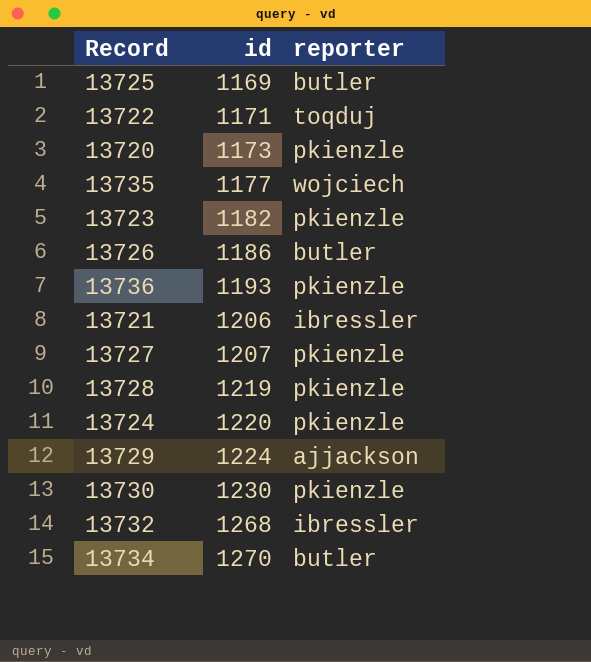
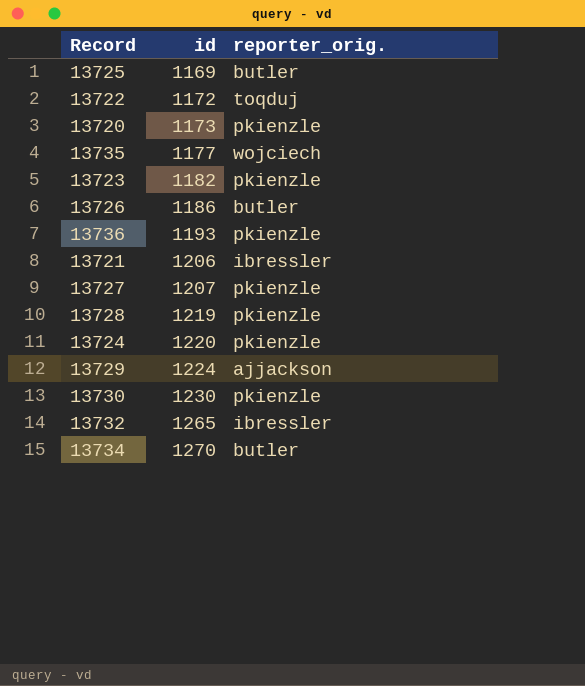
column name: reporter -> reporter_orig.
13722 | id: 1171 -> 1172
13732 | id: 1268 -> 1265

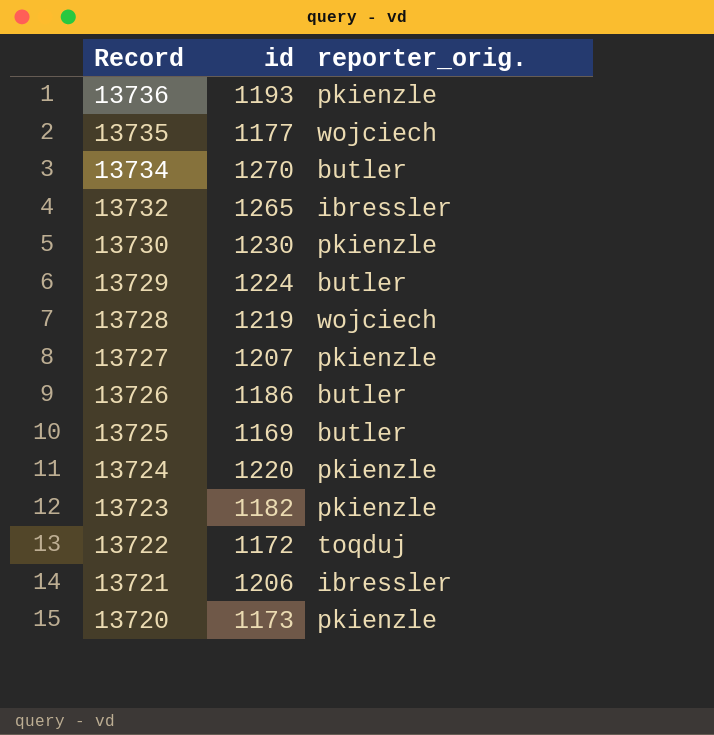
row order: id ascending -> Record descending
13729 | reporter_orig.: ajjackson -> butler
13728 | reporter_orig.: pkienzle -> wojciech

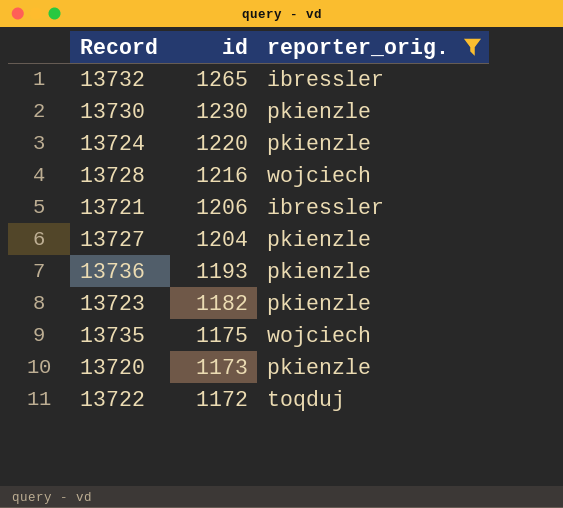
filter: none -> reporter_orig. != butler
row order: Record descending -> id descending
13728 | id: 1219 -> 1216
13727 | id: 1207 -> 1204
13735 | id: 1177 -> 1175

